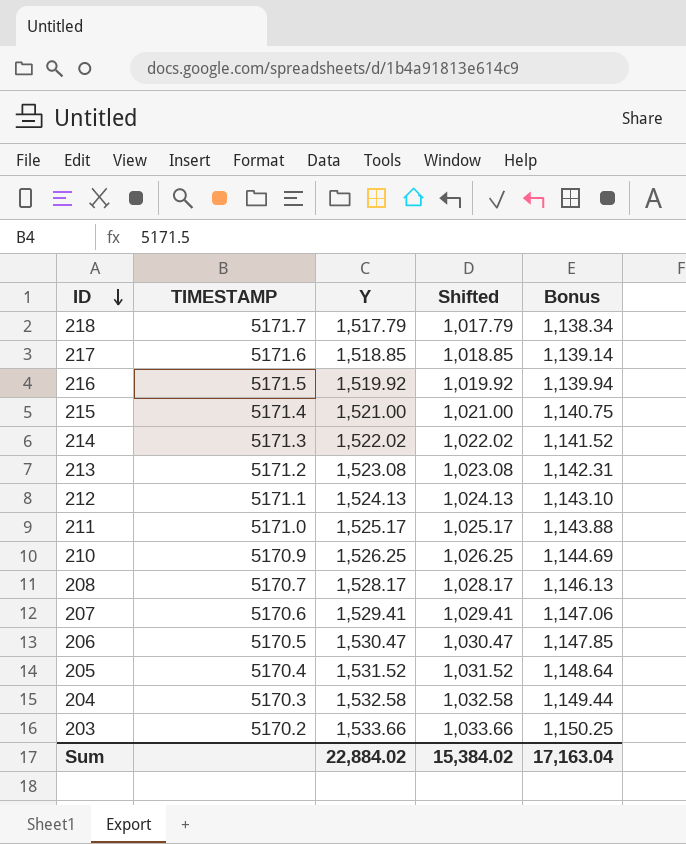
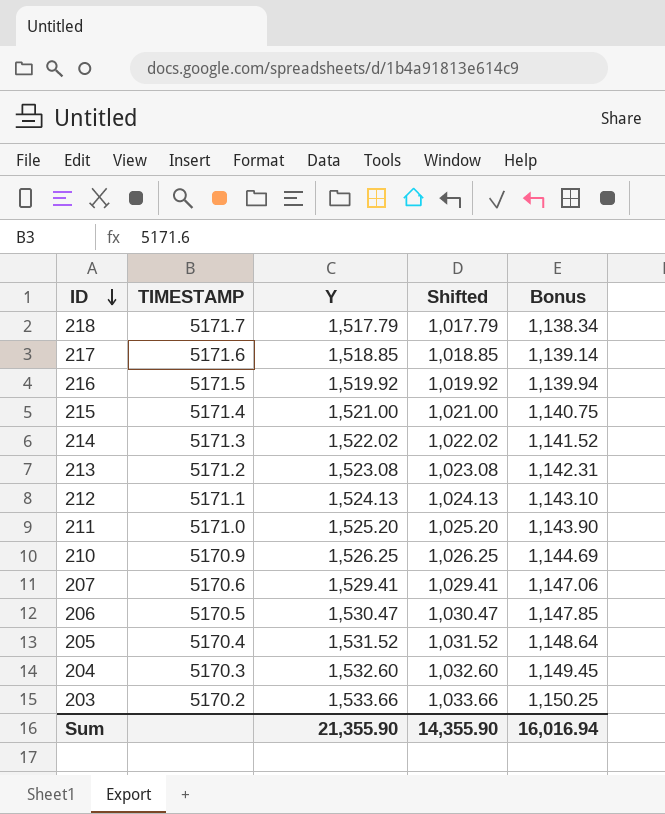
row 208: 5170.7 | 1,528.17 | 1,028.17 | 1,146.13 -> none
211 | Y: 1,525.17 -> 1,525.20
211 | Shifted: 1,025.17 -> 1,025.20
211 | Bonus: 1,143.88 -> 1,143.90
204 | Y: 1,532.58 -> 1,532.60
204 | Shifted: 1,032.58 -> 1,032.60
204 | Bonus: 1,149.44 -> 1,149.45
Sum | Y: 22,884.02 -> 21,355.90
Sum | Shifted: 15,384.02 -> 14,355.90
Sum | Bonus: 17,163.04 -> 16,016.94

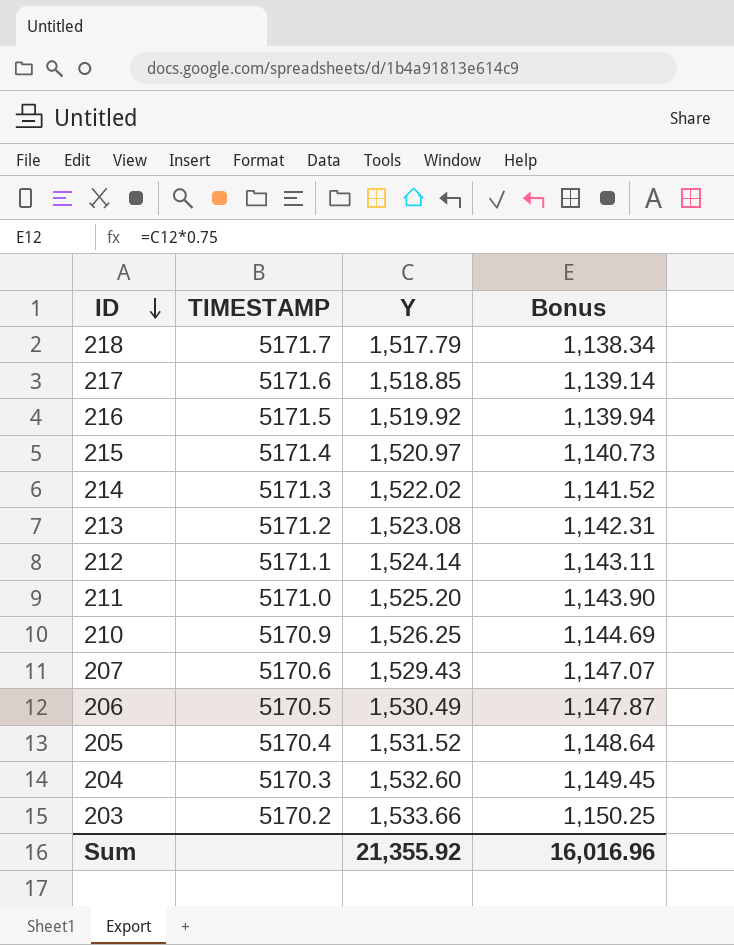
column Shifted | formula: [Y] - 500 -> none
215 | Y: 1,521.00 -> 1,520.97
215 | Bonus: 1,140.75 -> 1,140.73
212 | Y: 1,524.13 -> 1,524.14
212 | Bonus: 1,143.10 -> 1,143.11
207 | Y: 1,529.41 -> 1,529.43
207 | Bonus: 1,147.06 -> 1,147.07
206 | Y: 1,530.47 -> 1,530.49
206 | Bonus: 1,147.85 -> 1,147.87
Sum | Y: 21,355.90 -> 21,355.92
Sum | Bonus: 16,016.94 -> 16,016.96

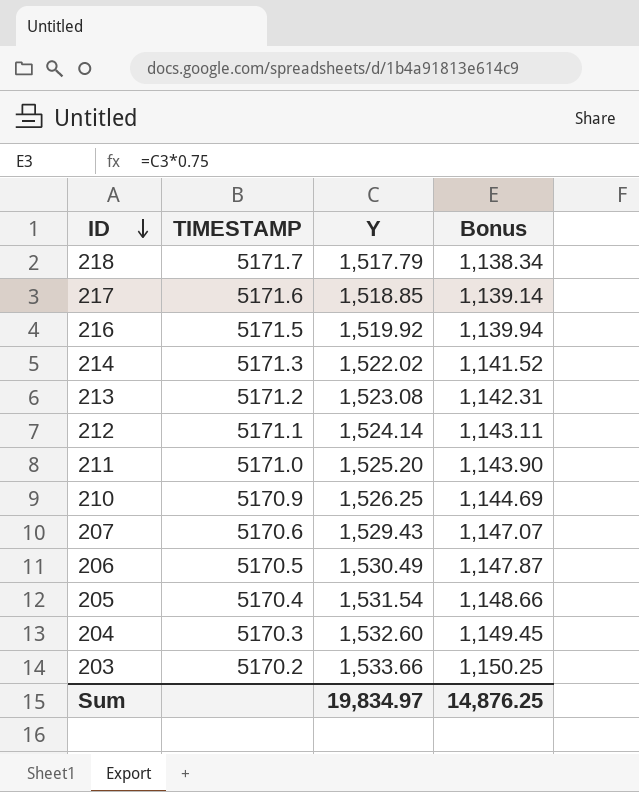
row 215: 5171.4 | 1,520.97 | 1,140.73 -> none
205 | Y: 1,531.52 -> 1,531.54
205 | Bonus: 1,148.64 -> 1,148.66
Sum | Y: 21,355.92 -> 19,834.97
Sum | Bonus: 16,016.96 -> 14,876.25

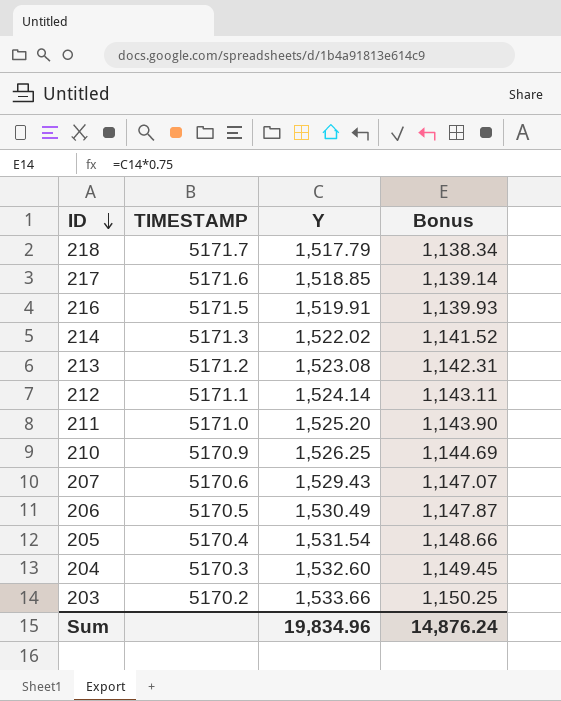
216 | Y: 1,519.92 -> 1,519.91
216 | Bonus: 1,139.94 -> 1,139.93
Sum | Y: 19,834.97 -> 19,834.96
Sum | Bonus: 14,876.25 -> 14,876.24

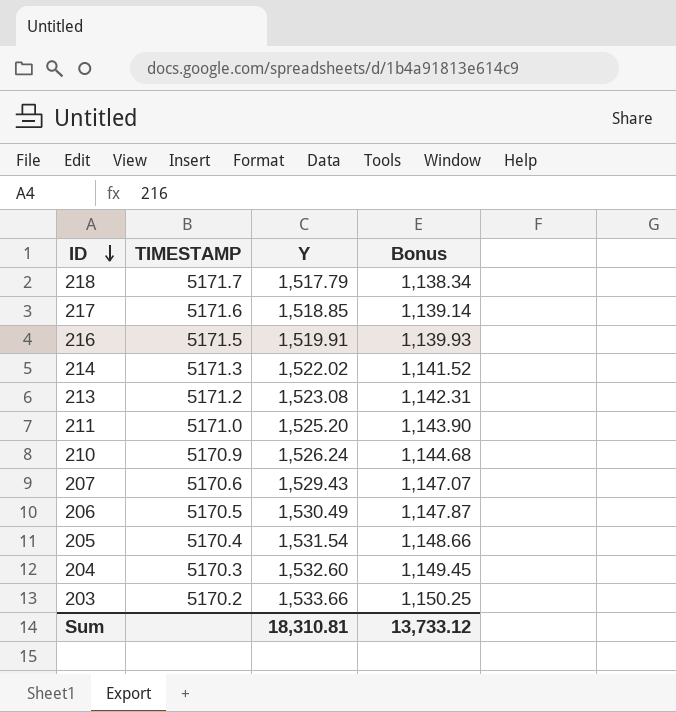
row 212: 5171.1 | 1,524.14 | 1,143.11 -> none
210 | Y: 1,526.25 -> 1,526.24
210 | Bonus: 1,144.69 -> 1,144.68
Sum | Y: 19,834.96 -> 18,310.81
Sum | Bonus: 14,876.24 -> 13,733.12

